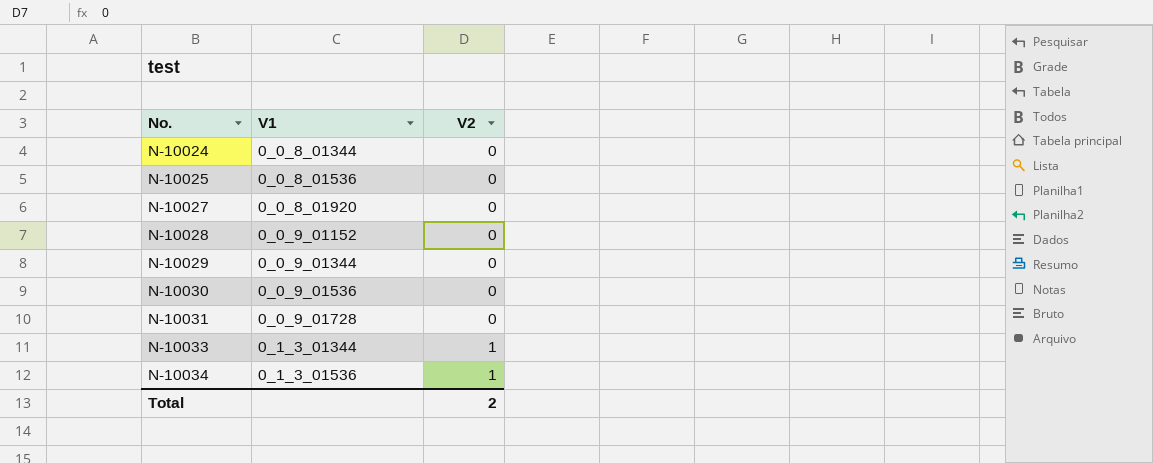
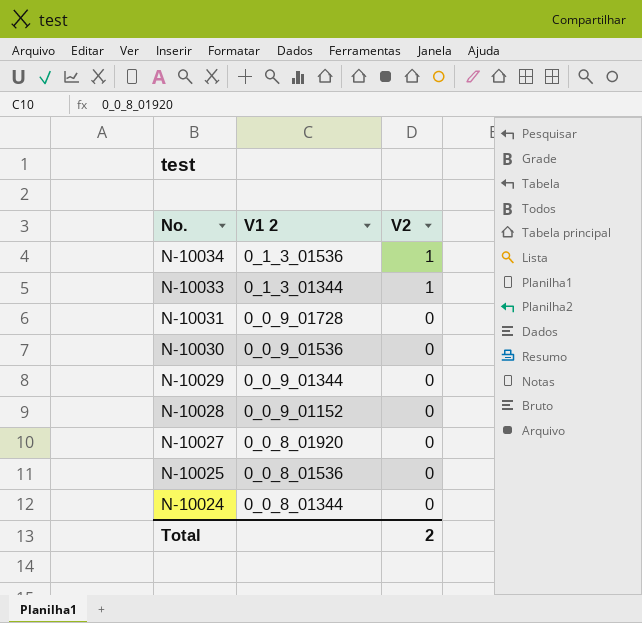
row order: No. ascending -> No. descending
column name: V1 -> V1 2

